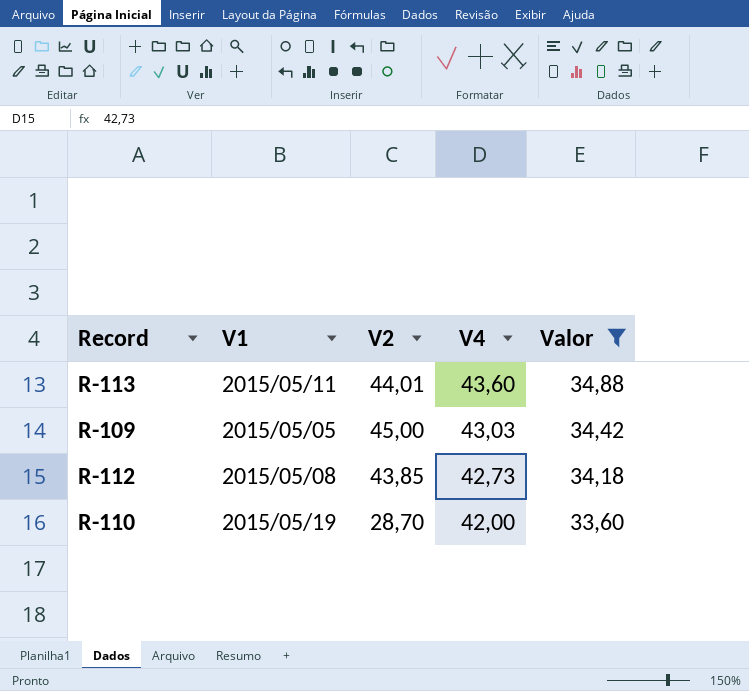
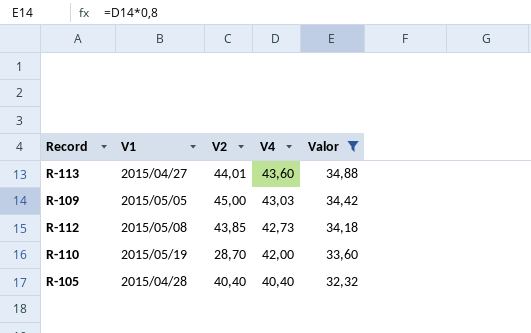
R-113 | V1: 2015/05/11 -> 2015/04/27
row R-105: none -> 2015/04/28 | 40,40 | 40,40 | 32,32

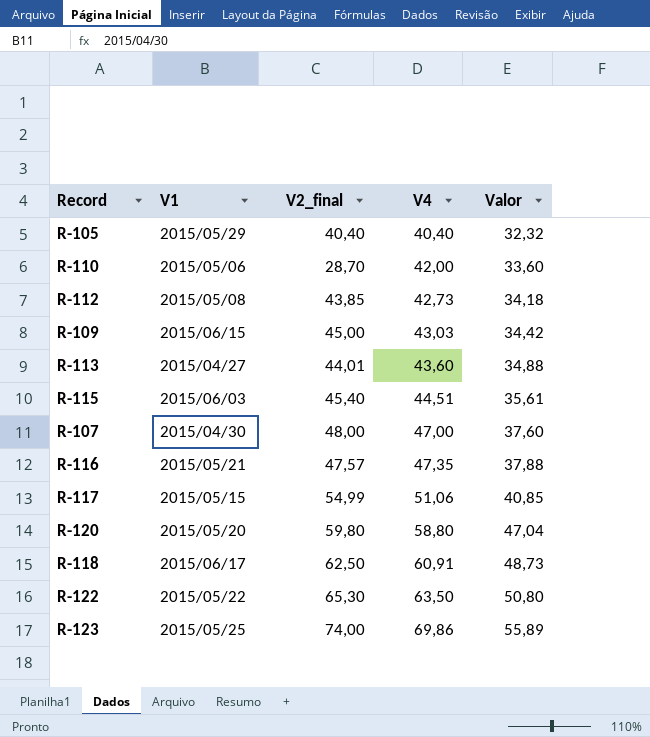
filter: Valor <= 34,88 -> none
row order: V4 descending -> V4 ascending
column name: V2 -> V2_final
R-105 | V1: 2015/04/28 -> 2015/05/29
R-110 | V1: 2015/05/19 -> 2015/05/06
R-109 | V1: 2015/05/05 -> 2015/06/15

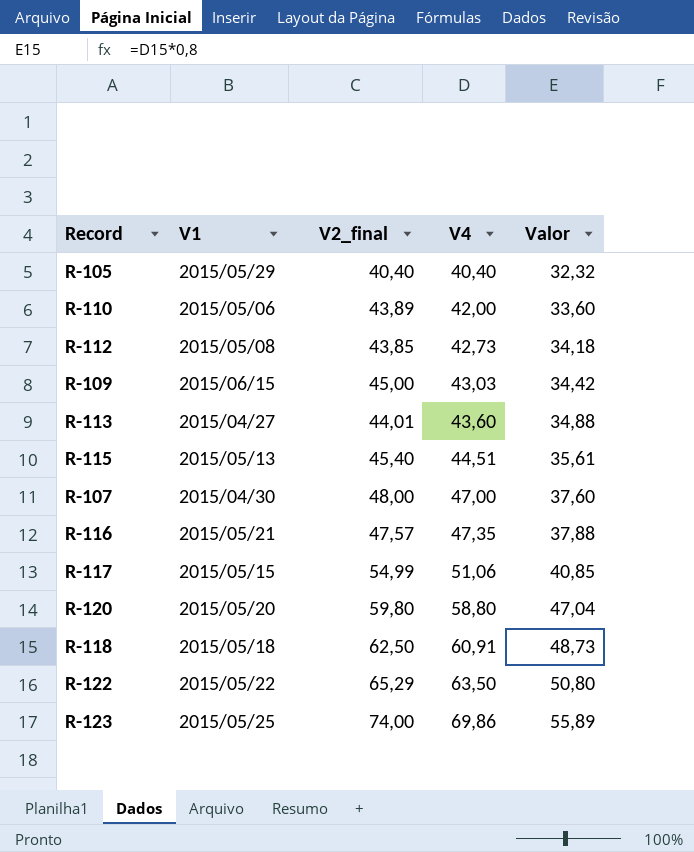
R-110 | V2_final: 28,70 -> 43,89
R-115 | V1: 2015/06/03 -> 2015/05/13
R-118 | V1: 2015/06/17 -> 2015/05/18
R-122 | V2_final: 65,30 -> 65,29

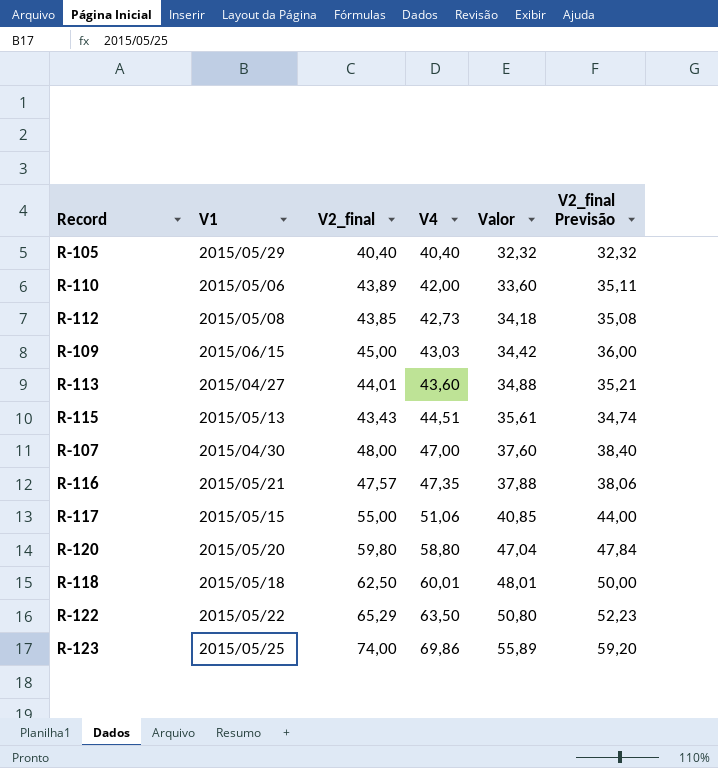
column V2_final Previsão | formula: none -> [V2_final] * 0,8
R-115 | V2_final: 45,40 -> 43,43
R-117 | V2_final: 54,99 -> 55,00
R-118 | V4: 60,91 -> 60,01
R-118 | Valor: 48,73 -> 48,01

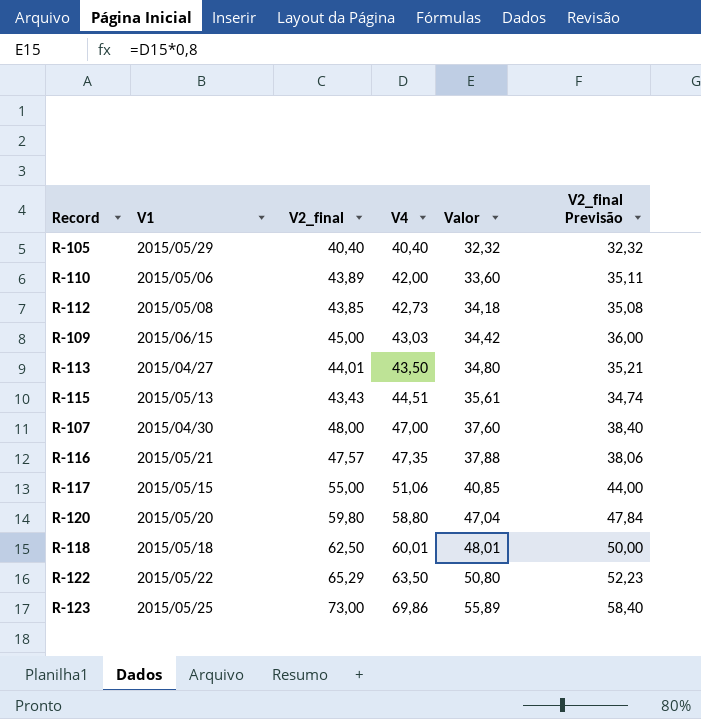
R-113 | V4: 43,60 -> 43,50
R-113 | Valor: 34,88 -> 34,80
R-123 | V2_final: 74,00 -> 73,00
R-123 | V2_final Previsão: 59,20 -> 58,40

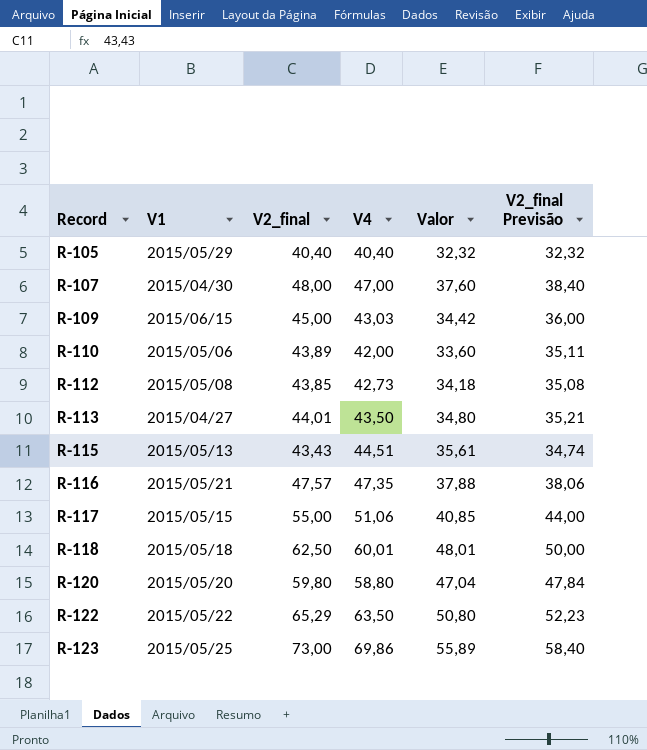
row order: V4 ascending -> Record ascending

